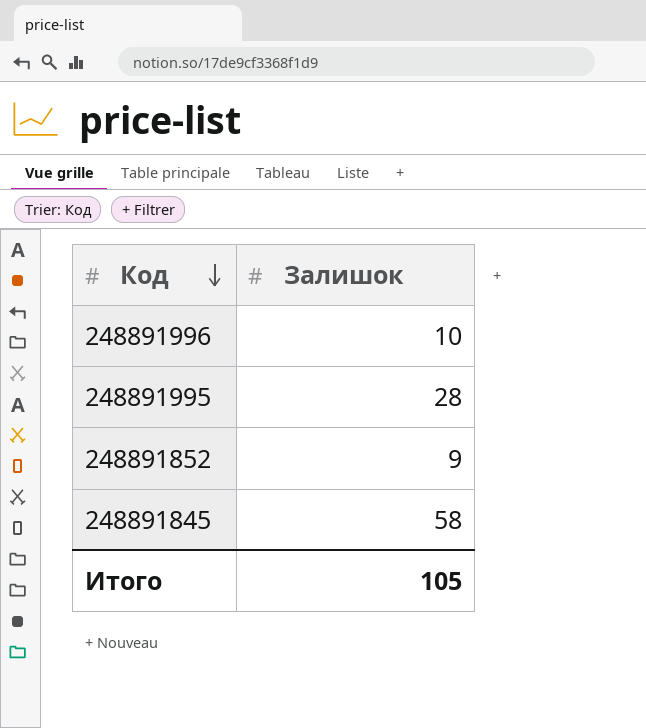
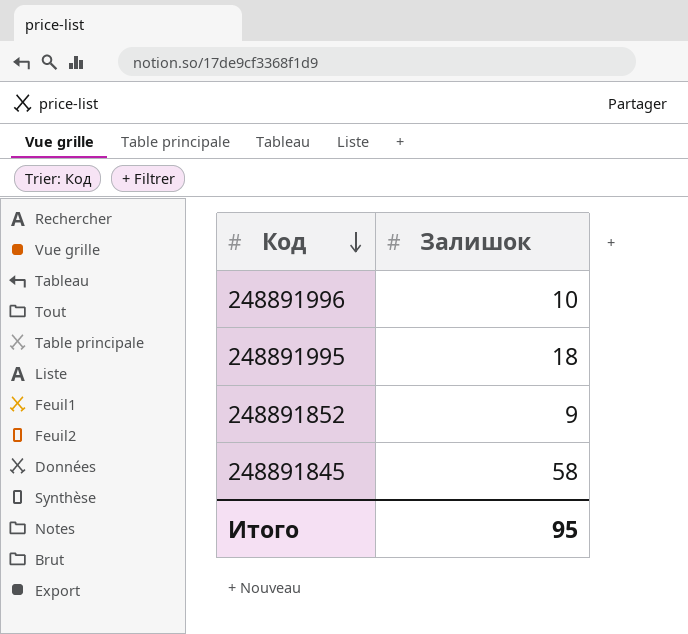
248891995 | Залишок: 28 -> 18
Итого | Залишок: 105 -> 95

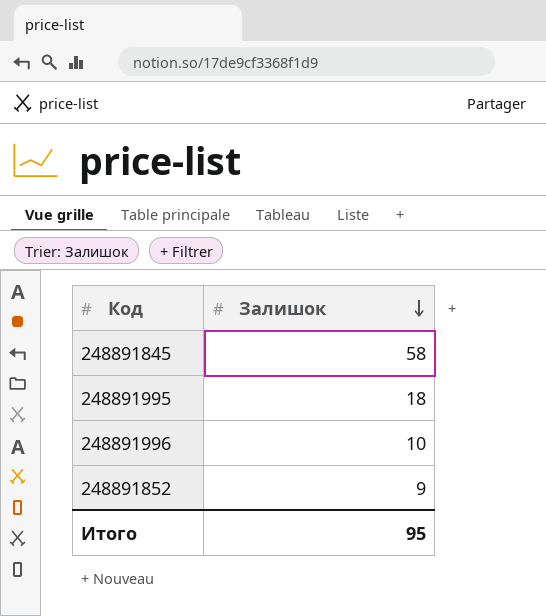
row order: Код descending -> Залишок descending

